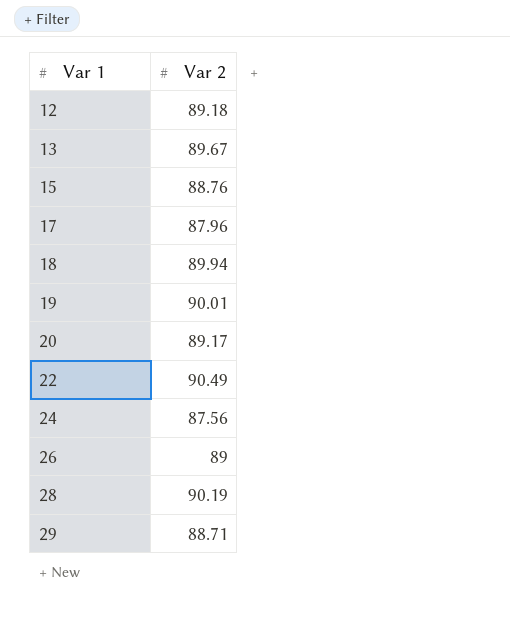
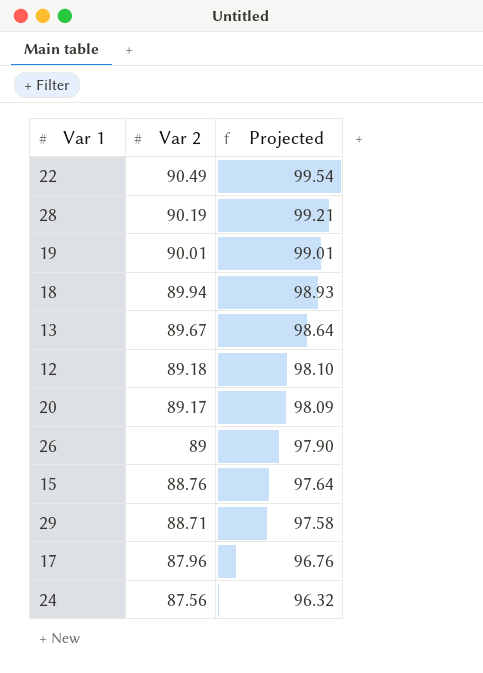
row order: Var 1 ascending -> Var 2 descending
column Projected | formula: none -> [Var 2] * 1.1

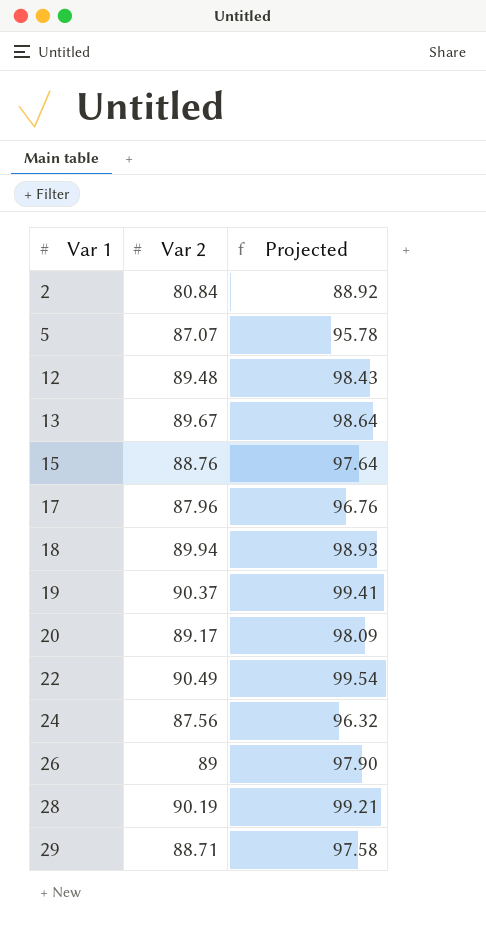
row order: Var 2 descending -> Var 1 ascending
row 2: none -> 80.84 | 88.92
row 5: none -> 87.07 | 95.78
12 | Var 2: 89.18 -> 89.48
12 | Projected: 98.10 -> 98.43
19 | Var 2: 90.01 -> 90.37
19 | Projected: 99.01 -> 99.41

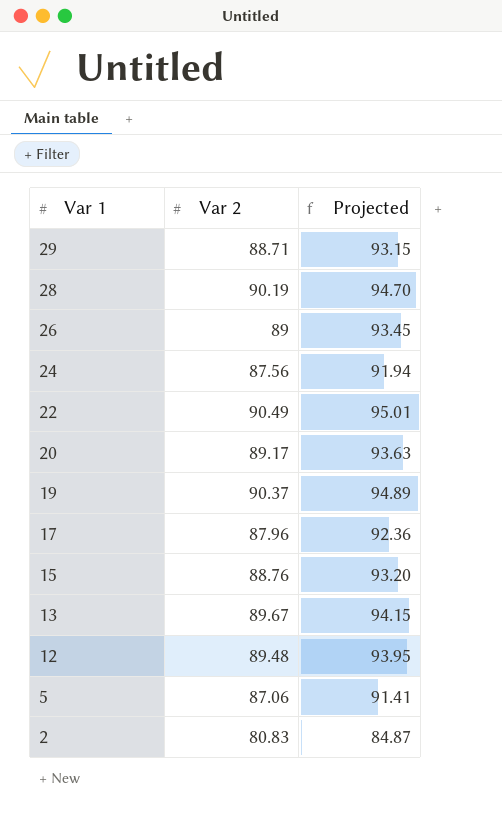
row order: Var 1 ascending -> Var 1 descending
column Projected | formula: [Var 2] * 1.1 -> [Var 2] * 1.05
row 18: 89.94 | 98.93 -> none
5 | Var 2: 87.07 -> 87.06
2 | Var 2: 80.84 -> 80.83

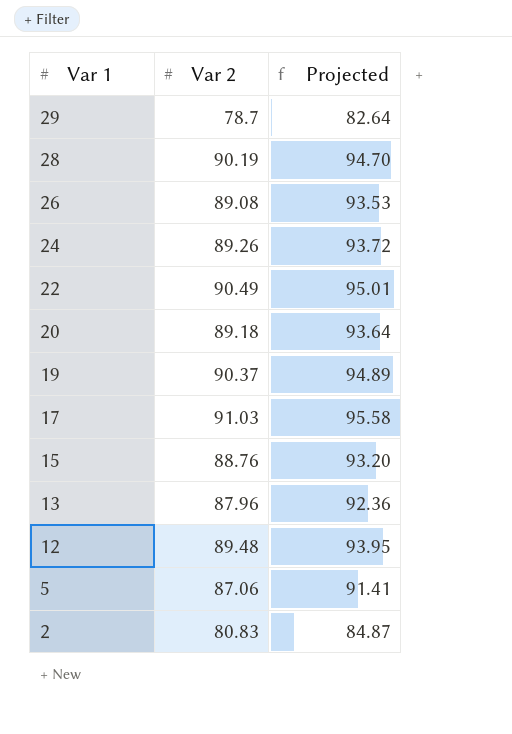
29 | Var 2: 88.71 -> 78.7
29 | Projected: 93.15 -> 82.64
26 | Var 2: 89 -> 89.08
26 | Projected: 93.45 -> 93.53
24 | Var 2: 87.56 -> 89.26
24 | Projected: 91.94 -> 93.72
20 | Var 2: 89.17 -> 89.18
20 | Projected: 93.63 -> 93.64
17 | Var 2: 87.96 -> 91.03
17 | Projected: 92.36 -> 95.58
13 | Var 2: 89.67 -> 87.96
13 | Projected: 94.15 -> 92.36

